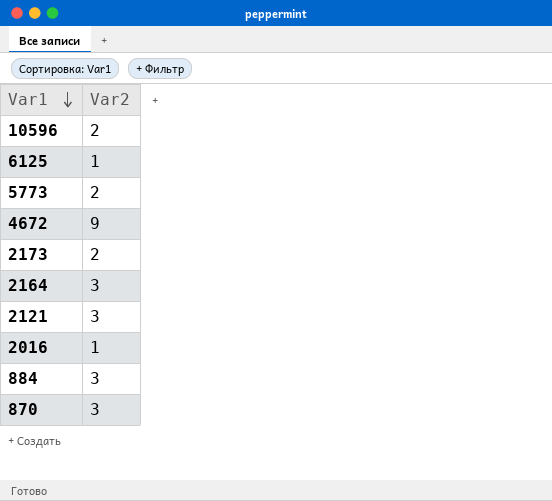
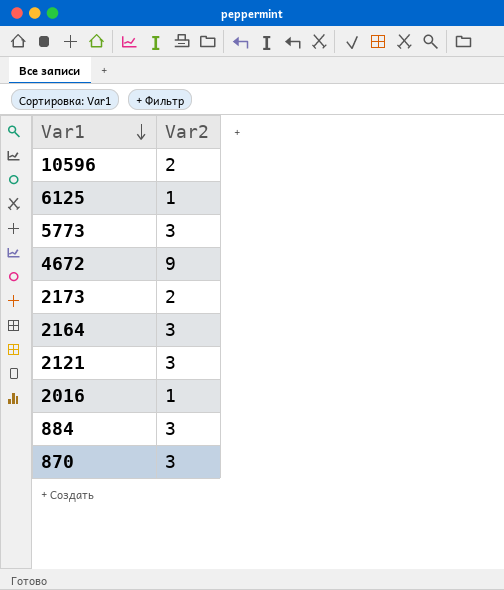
5773 | Var2: 2 -> 3

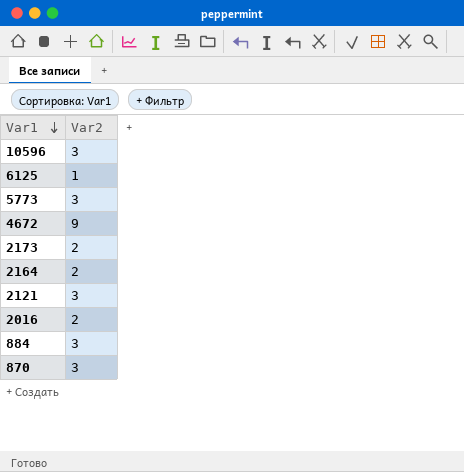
10596 | Var2: 2 -> 3
2164 | Var2: 3 -> 2
2016 | Var2: 1 -> 2

